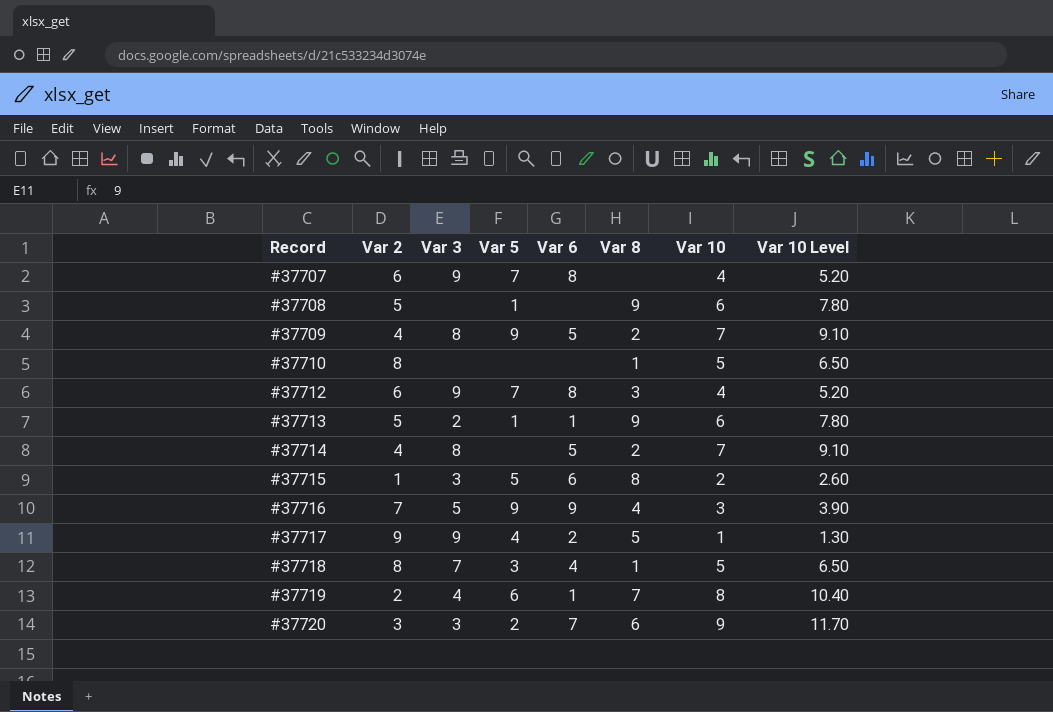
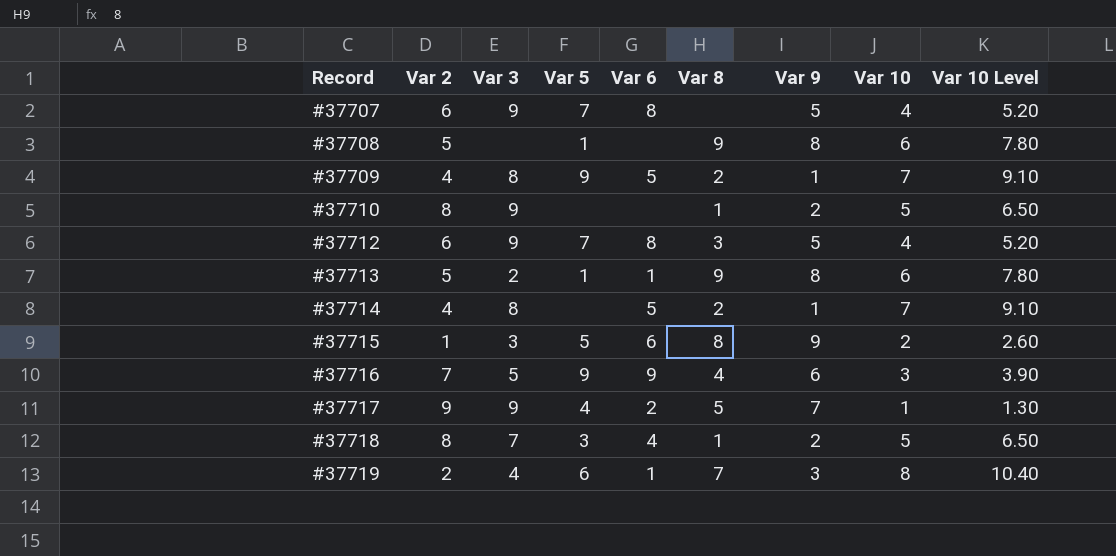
column Var 9 | position: none -> 7
row #37720: 3 | 3 | 2 | 7 | 6 | 9 | 11.70 -> none
#37710 | Var 3: none -> 9

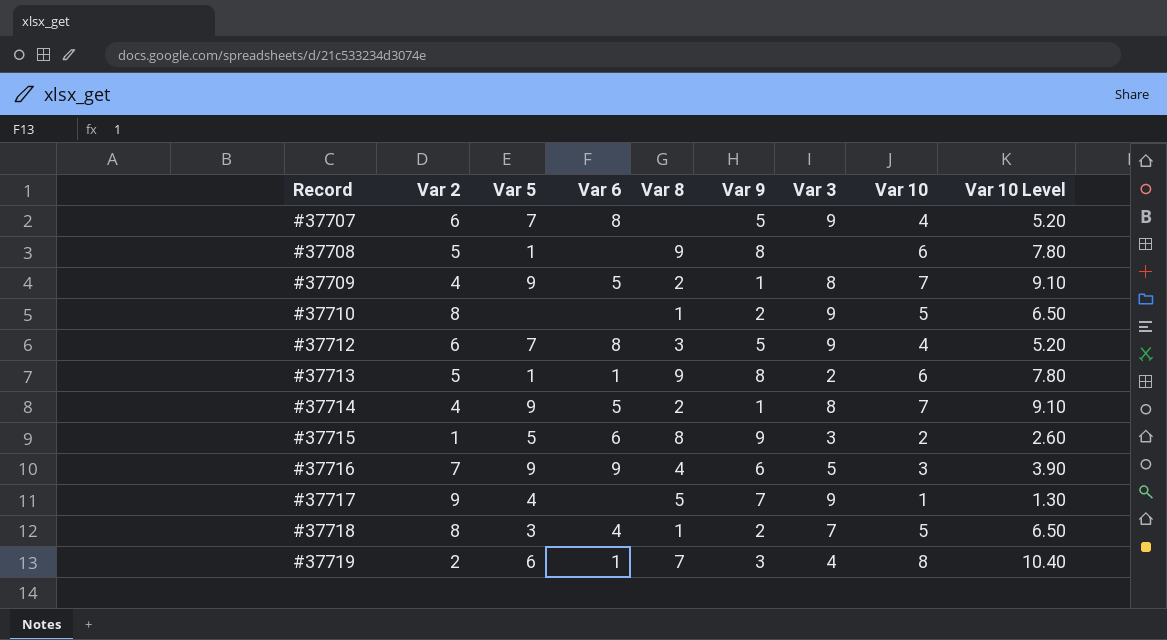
column Var 3 | position: 3 -> 7
#37714 | Var 5: none -> 9
#37717 | Var 6: 2 -> none

